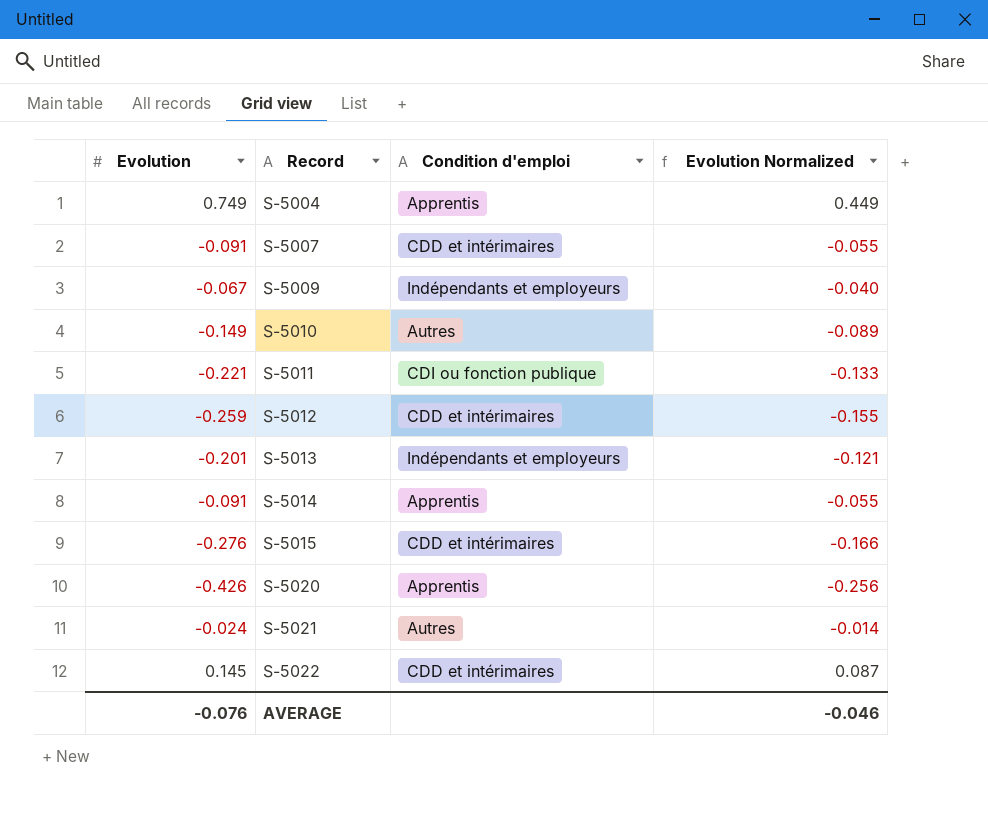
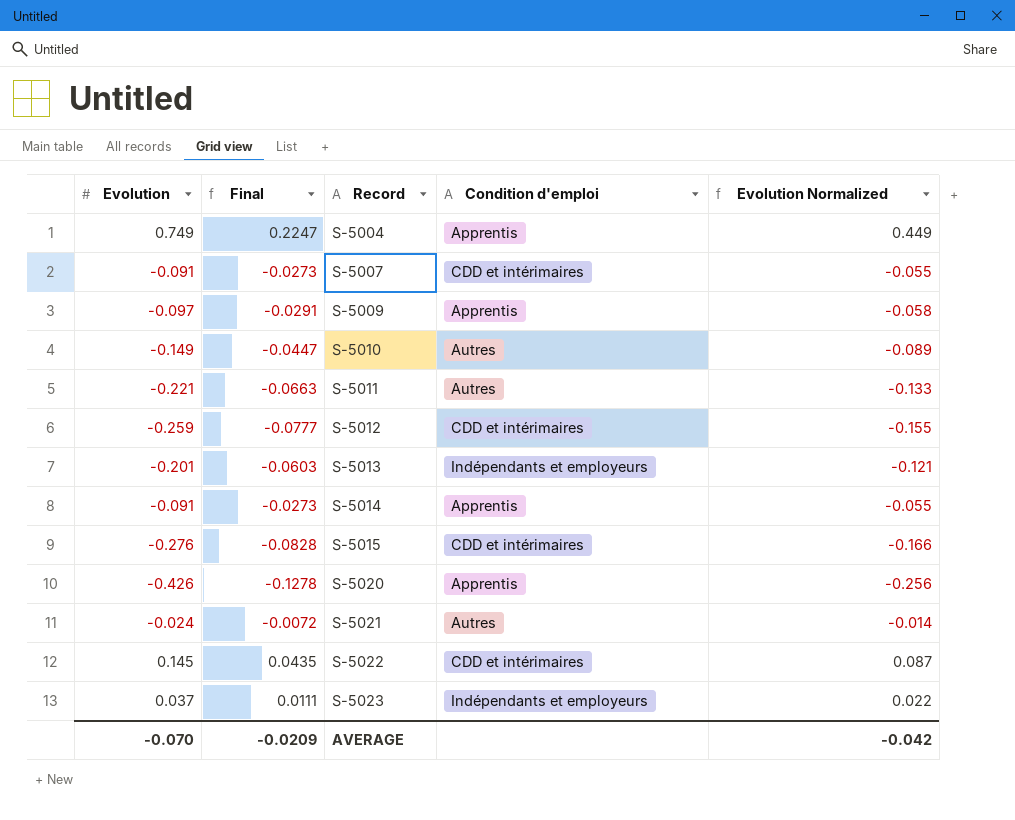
column Final | formula: none -> [Evolution] * 0.3
S-5009 | Evolution: -0.067 -> -0.097
S-5009 | Condition d'emploi: Indépendants et employeurs -> Apprentis
S-5009 | Evolution Normalized: -0.040 -> -0.058
S-5011 | Condition d'emploi: CDI ou fonction publique -> Autres
row S-5023: none -> 0.037 | 0.0111 | Indépendants et employeurs | 0.022
AVERAGE | Evolution: -0.076 -> -0.070
AVERAGE | Evolution Normalized: -0.046 -> -0.042

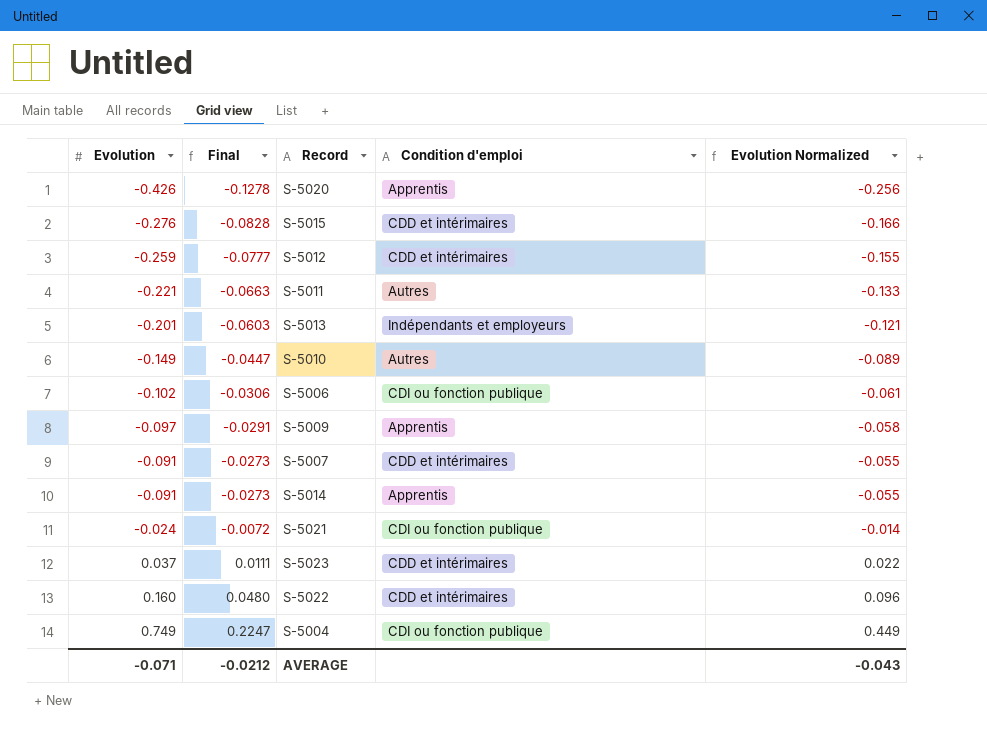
row order: Record ascending -> Evolution ascending
row S-5006: none -> -0.102 | -0.0306 | CDI ou fonction publique | -0.061
S-5021 | Condition d'emploi: Autres -> CDI ou fonction publique
S-5023 | Condition d'emploi: Indépendants et employeurs -> CDD et intérimaires
S-5022 | Evolution: 0.145 -> 0.160
S-5022 | Final: 0.0435 -> 0.0480
S-5022 | Evolution Normalized: 0.087 -> 0.096
S-5004 | Condition d'emploi: Apprentis -> CDI ou fonction publique
AVERAGE | Evolution: -0.070 -> -0.071
AVERAGE | Final: -0.0209 -> -0.0212
AVERAGE | Evolution Normalized: -0.042 -> -0.043

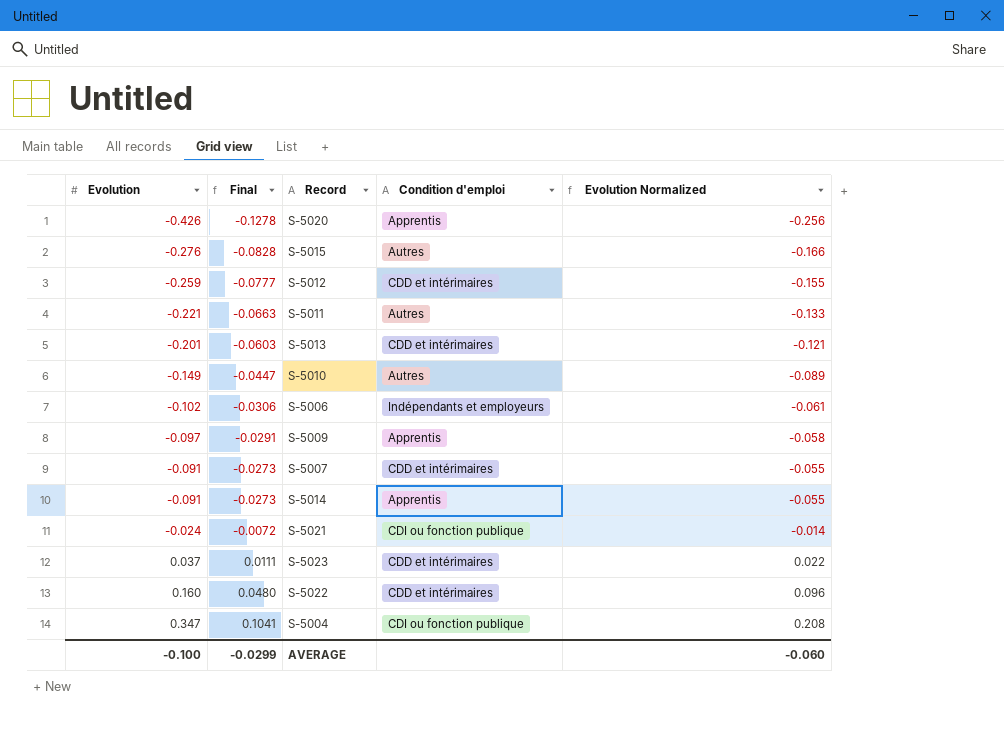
S-5015 | Condition d'emploi: CDD et intérimaires -> Autres
S-5013 | Condition d'emploi: Indépendants et employeurs -> CDD et intérimaires
S-5006 | Condition d'emploi: CDI ou fonction publique -> Indépendants et employeurs
S-5004 | Evolution: 0.749 -> 0.347
S-5004 | Final: 0.2247 -> 0.1041
S-5004 | Evolution Normalized: 0.449 -> 0.208
AVERAGE | Evolution: -0.071 -> -0.100
AVERAGE | Final: -0.0212 -> -0.0299
AVERAGE | Evolution Normalized: -0.043 -> -0.060

